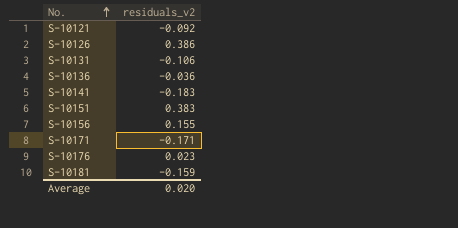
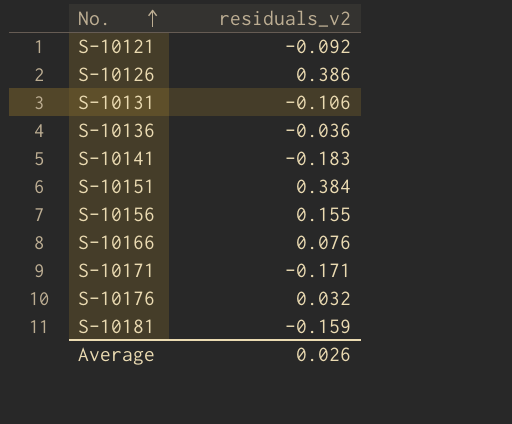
S-10151 | residuals_v2: 0.383 -> 0.384
row S-10166: none -> 0.076
S-10176 | residuals_v2: 0.023 -> 0.032
Average | residuals_v2: 0.020 -> 0.026

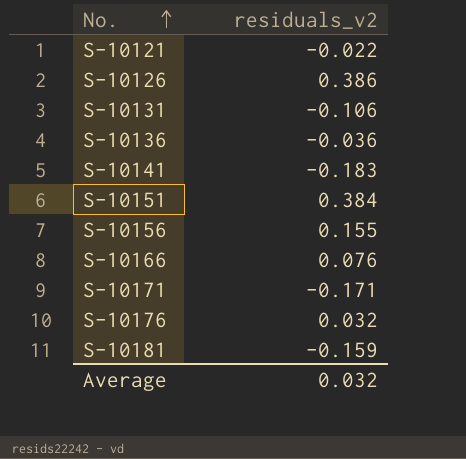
S-10121 | residuals_v2: -0.092 -> -0.022
Average | residuals_v2: 0.026 -> 0.032

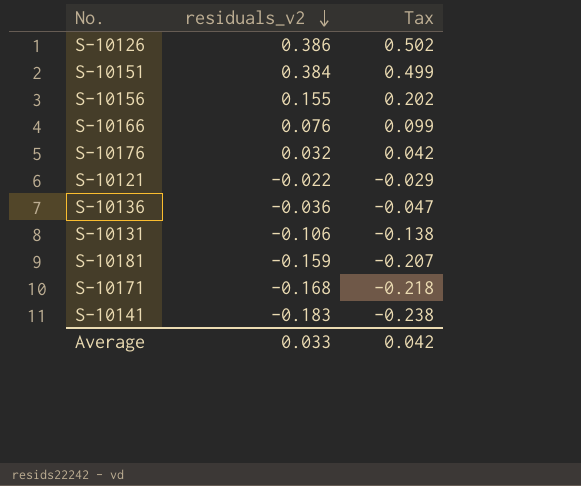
row order: No. ascending -> residuals_v2 descending
column Tax | formula: none -> [residuals_v2] * 1.3
S-10171 | residuals_v2: -0.171 -> -0.168
Average | residuals_v2: 0.032 -> 0.033

